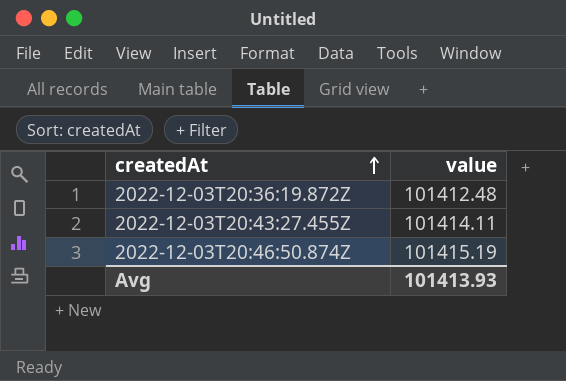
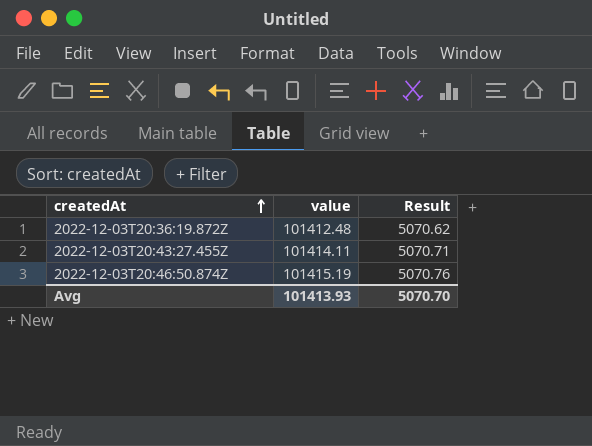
column Result | formula: none -> [value] * 0.05

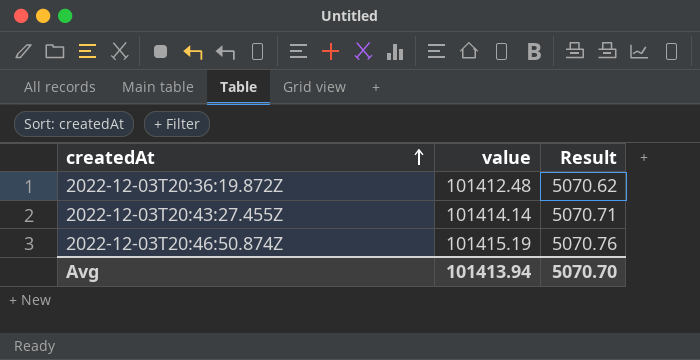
2022-12-03T20:43:27.455Z | value: 101414.11 -> 101414.14
Avg | value: 101413.93 -> 101413.94

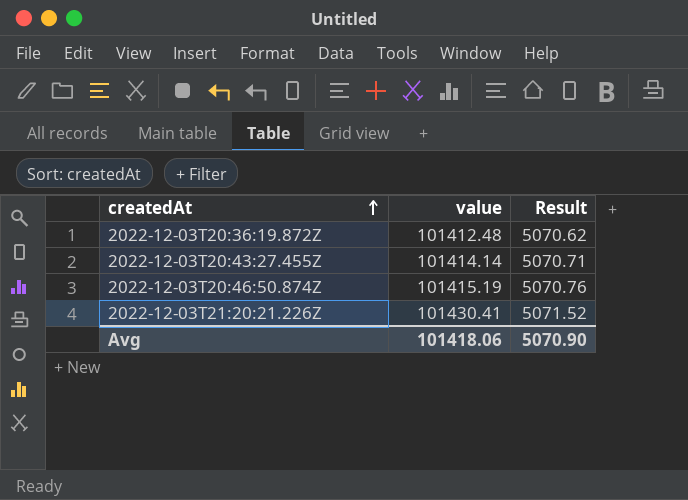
row 2022-12-03T21:20:21.226Z: none -> 101430.41 | 5071.52
Avg | value: 101413.94 -> 101418.06
Avg | Result: 5070.70 -> 5070.90

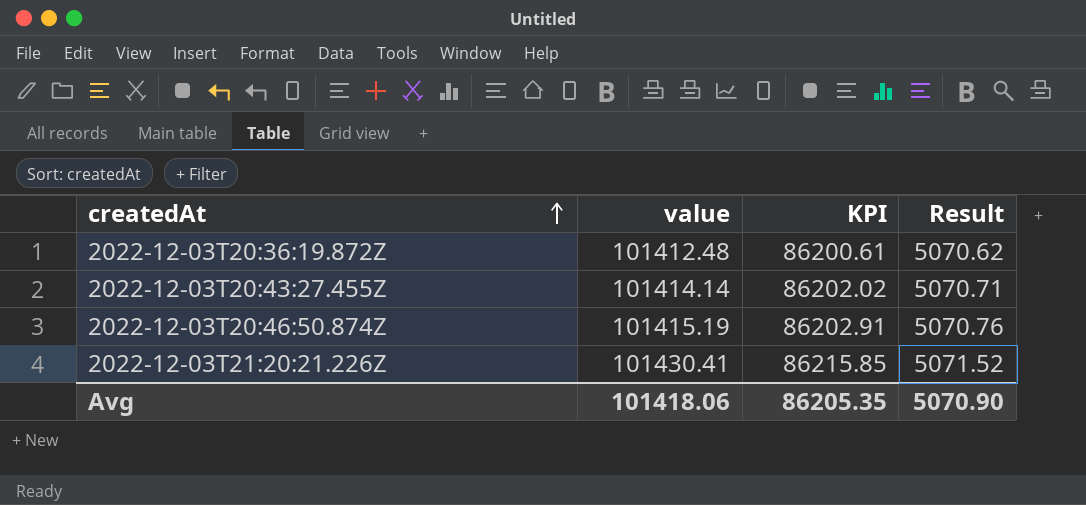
column KPI | formula: none -> [value] * 0.85

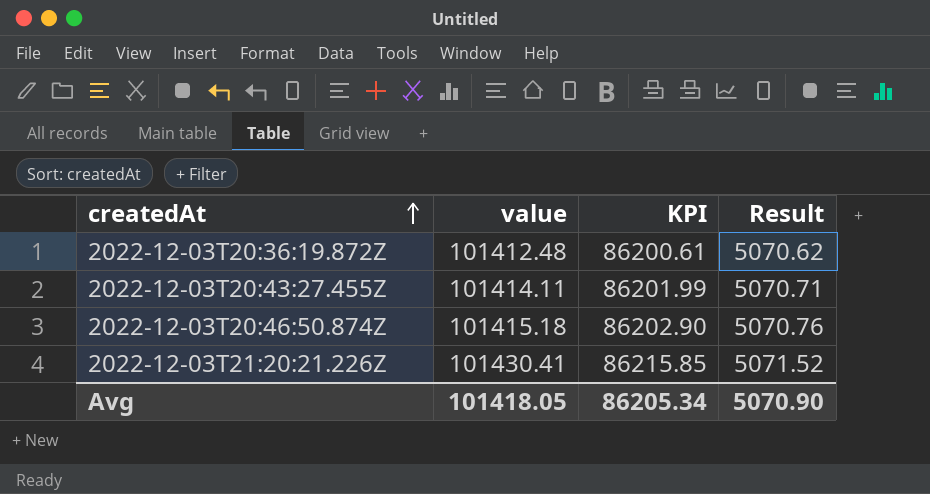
2022-12-03T20:43:27.455Z | value: 101414.14 -> 101414.11
2022-12-03T20:43:27.455Z | KPI: 86202.02 -> 86201.99
2022-12-03T20:46:50.874Z | value: 101415.19 -> 101415.18
2022-12-03T20:46:50.874Z | KPI: 86202.91 -> 86202.90
Avg | value: 101418.06 -> 101418.05
Avg | KPI: 86205.35 -> 86205.34

